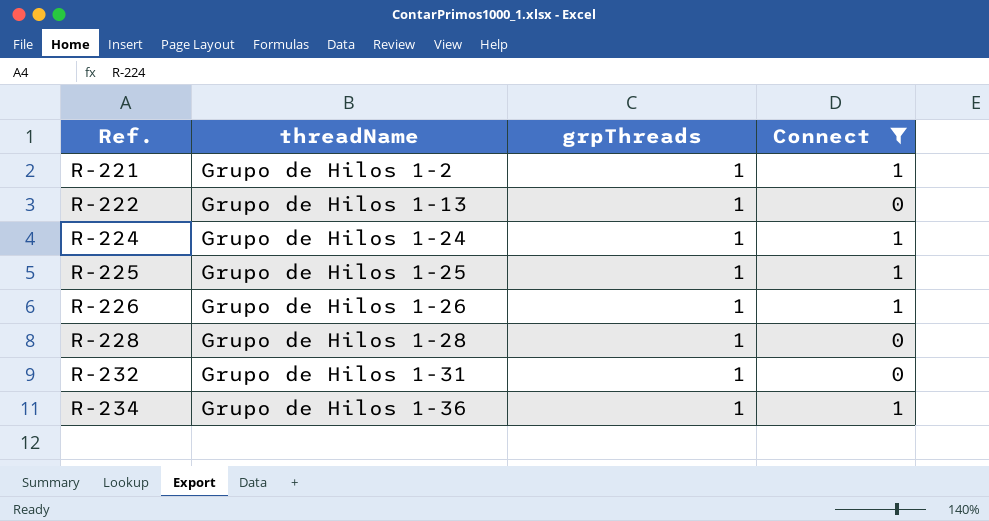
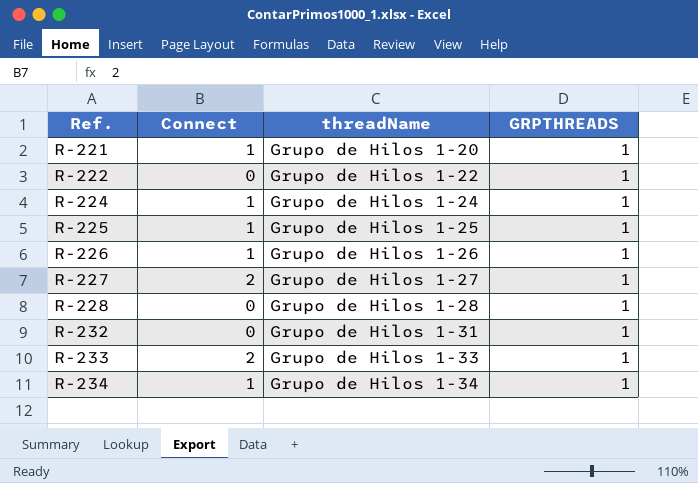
filter: Connect != 2 -> none
column Connect | position: 4 -> 2
column name: grpThreads -> GRPTHREADS
R-221 | threadName: Grupo de Hilos 1-2 -> Grupo de Hilos 1-20
R-222 | threadName: Grupo de Hilos 1-13 -> Grupo de Hilos 1-22
R-234 | threadName: Grupo de Hilos 1-36 -> Grupo de Hilos 1-34

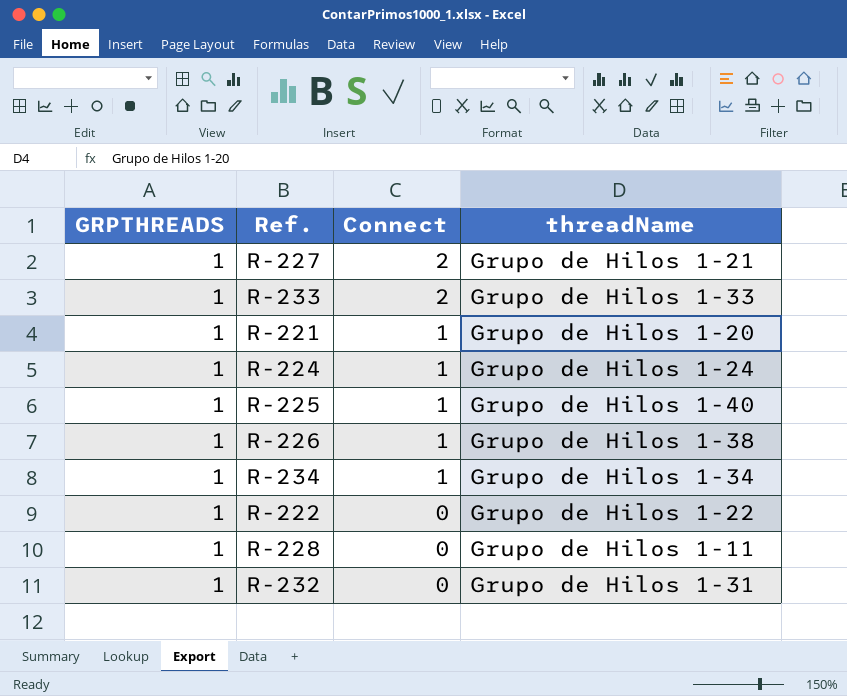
row order: Ref. ascending -> Connect descending
column GRPTHREADS | position: 4 -> 1
R-227 | threadName: Grupo de Hilos 1-27 -> Grupo de Hilos 1-21
R-225 | threadName: Grupo de Hilos 1-25 -> Grupo de Hilos 1-40
R-226 | threadName: Grupo de Hilos 1-26 -> Grupo de Hilos 1-38
R-228 | threadName: Grupo de Hilos 1-28 -> Grupo de Hilos 1-11

